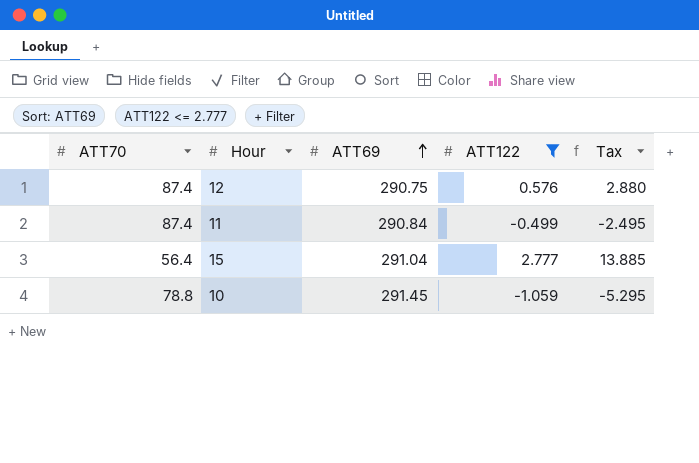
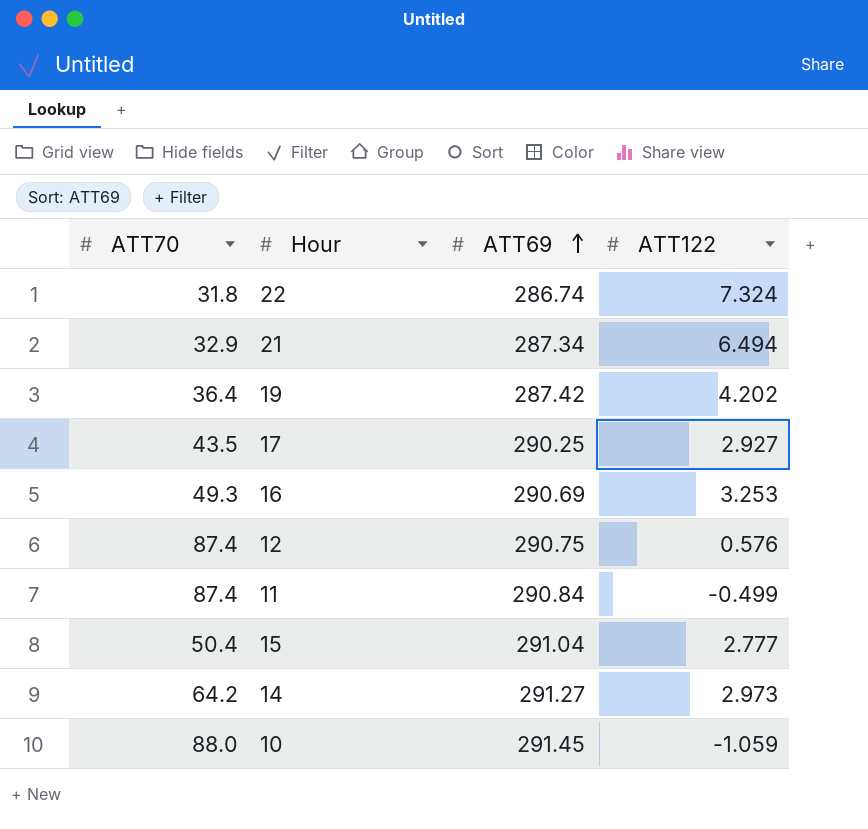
filter: ATT122 <= 2.777 -> none
column Tax | formula: [ATT122] * 5 -> none
15 | ATT70: 56.4 -> 50.4
10 | ATT70: 78.8 -> 88.0

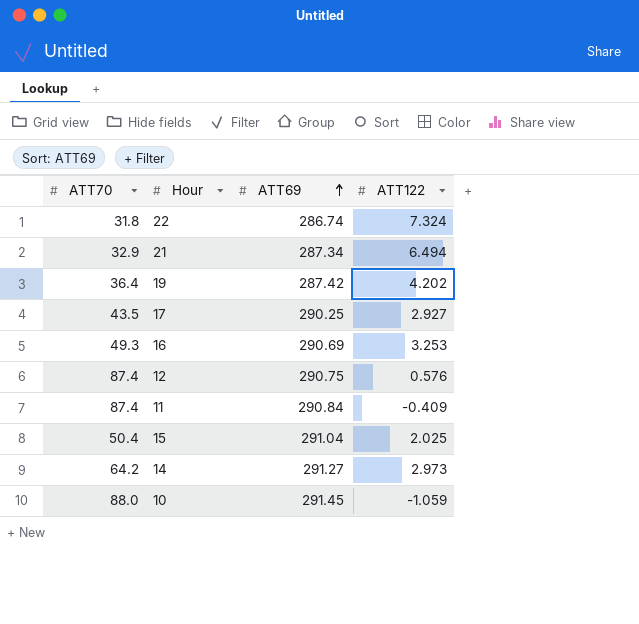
11 | ATT122: -0.499 -> -0.409
15 | ATT122: 2.777 -> 2.025

